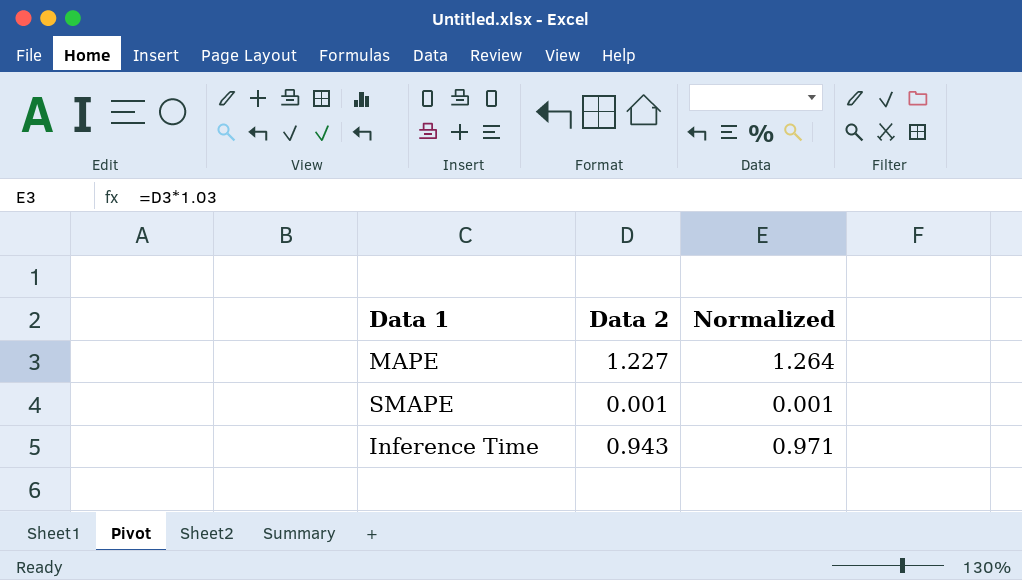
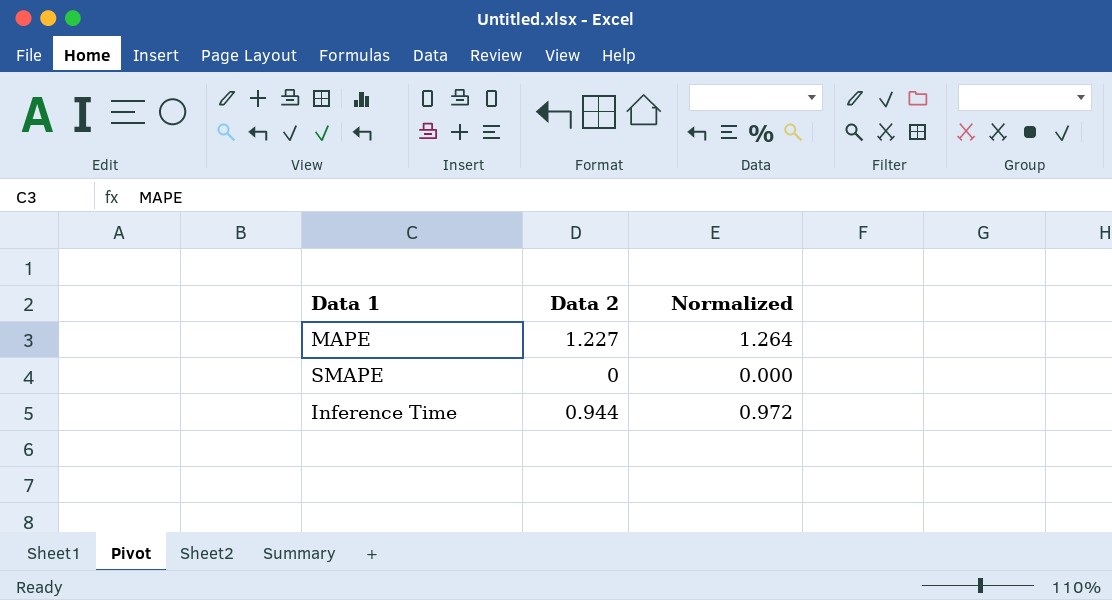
SMAPE | Data 2: 0.001 -> 0
SMAPE | Normalized: 0.001 -> 0.000
Inference Time | Data 2: 0.943 -> 0.944
Inference Time | Normalized: 0.971 -> 0.972

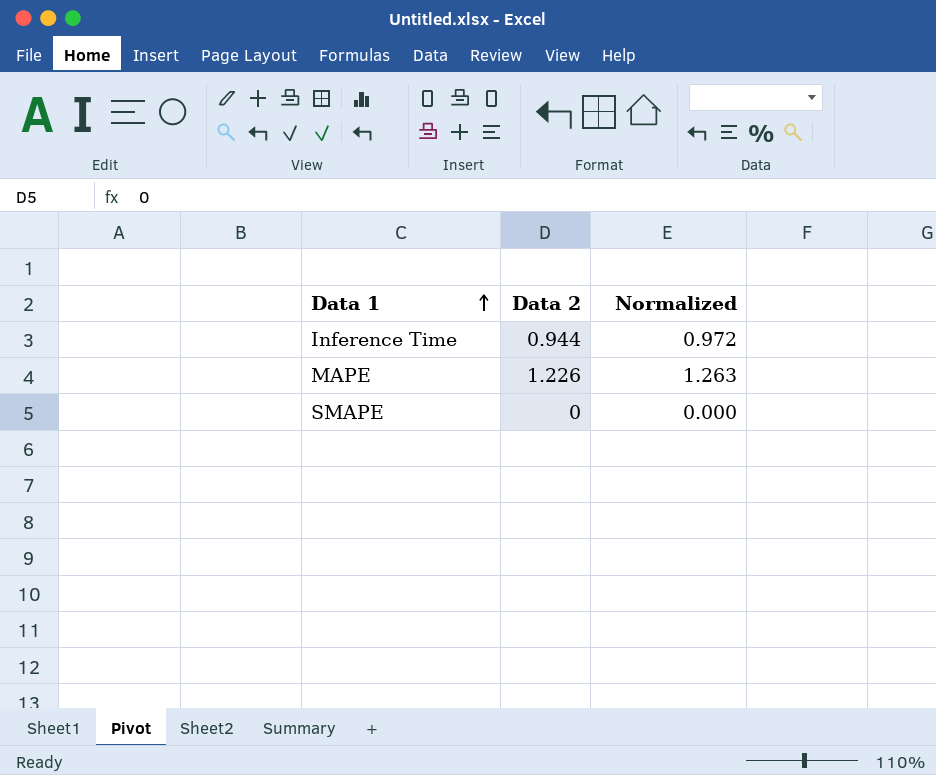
row order: none -> Data 1 ascending
MAPE | Data 2: 1.227 -> 1.226
MAPE | Normalized: 1.264 -> 1.263

